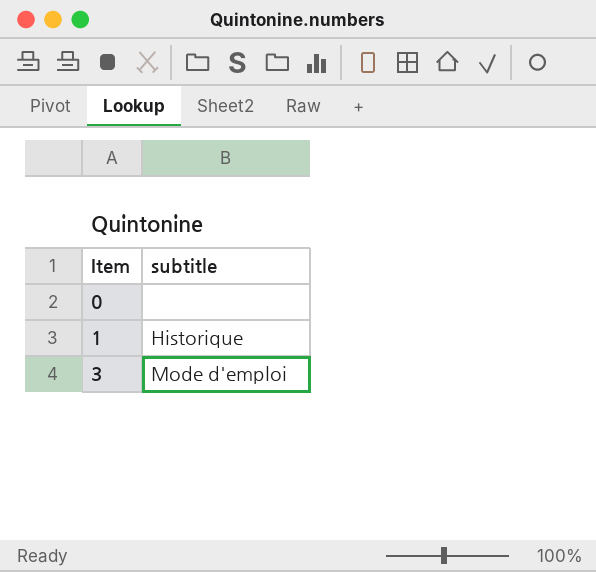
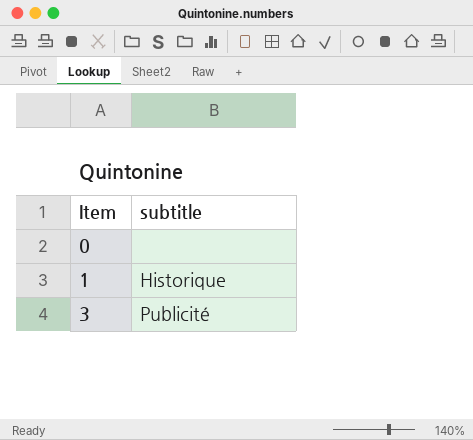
3 | subtitle: Mode d'emploi -> Publicité

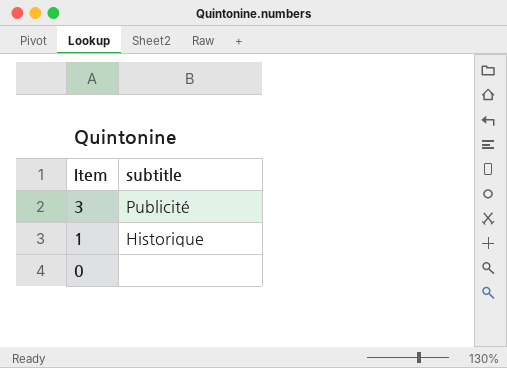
row order: Item ascending -> Item descending

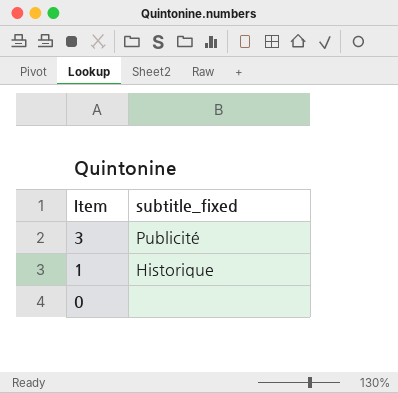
column name: subtitle -> subtitle_fixed

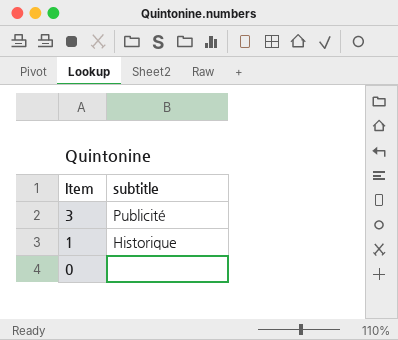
column name: subtitle_fixed -> subtitle

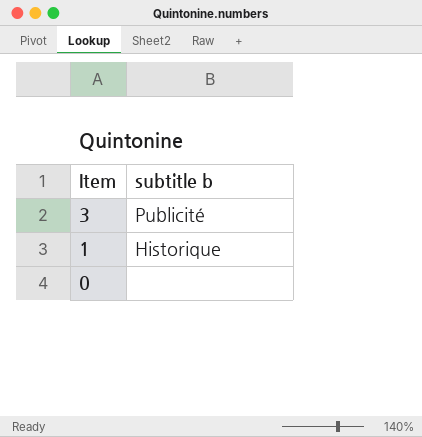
column name: subtitle -> subtitle b

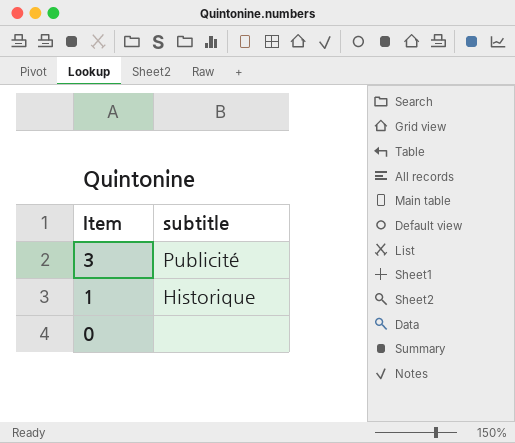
column name: subtitle b -> subtitle

